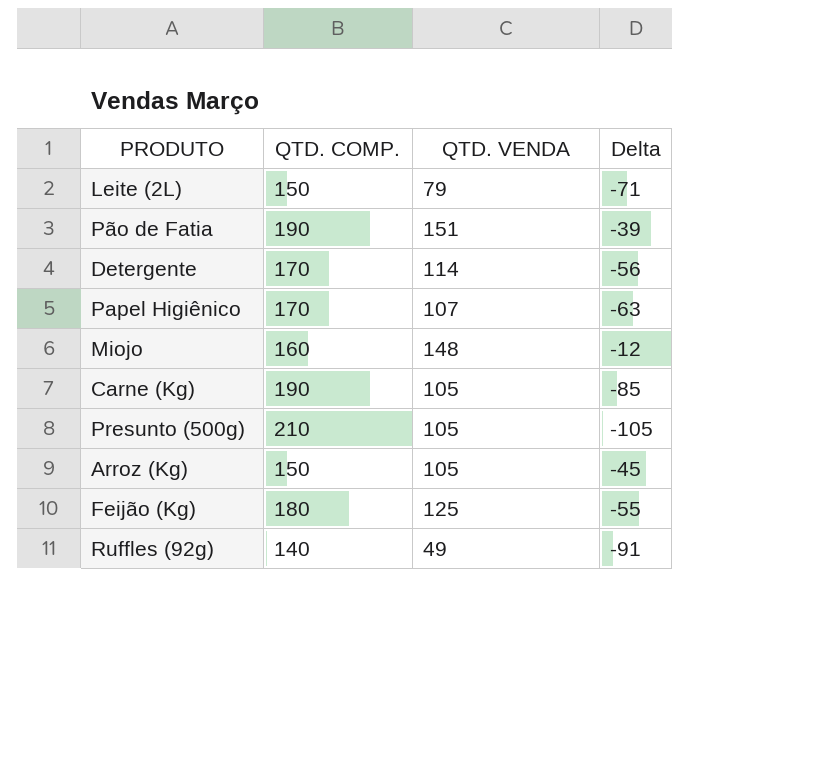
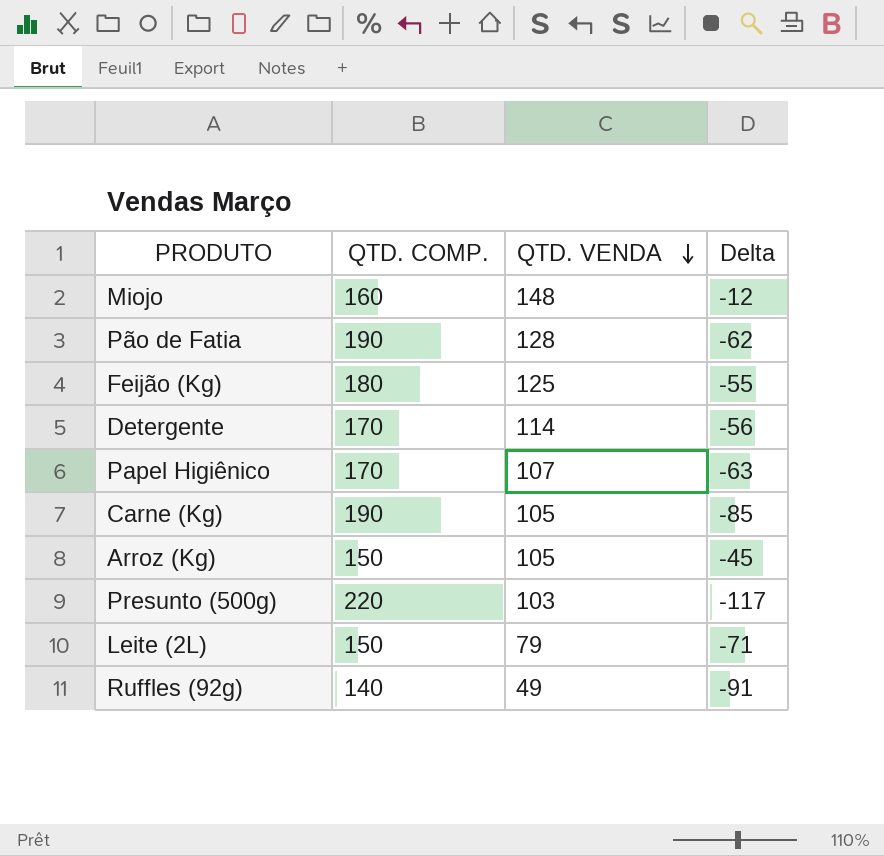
row order: none -> QTD. VENDA descending
Pão de Fatia | QTD. VENDA: 151 -> 128
Pão de Fatia | Delta: -39 -> -62
Presunto (500g) | QTD. COMP.: 210 -> 220
Presunto (500g) | QTD. VENDA: 105 -> 103
Presunto (500g) | Delta: -105 -> -117

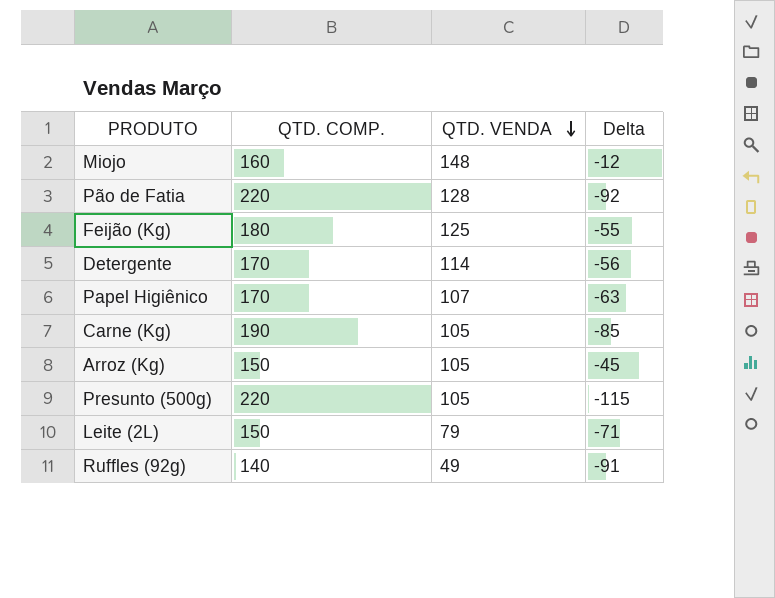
Pão de Fatia | QTD. COMP.: 190 -> 220
Pão de Fatia | Delta: -62 -> -92
Presunto (500g) | QTD. VENDA: 103 -> 105
Presunto (500g) | Delta: -117 -> -115

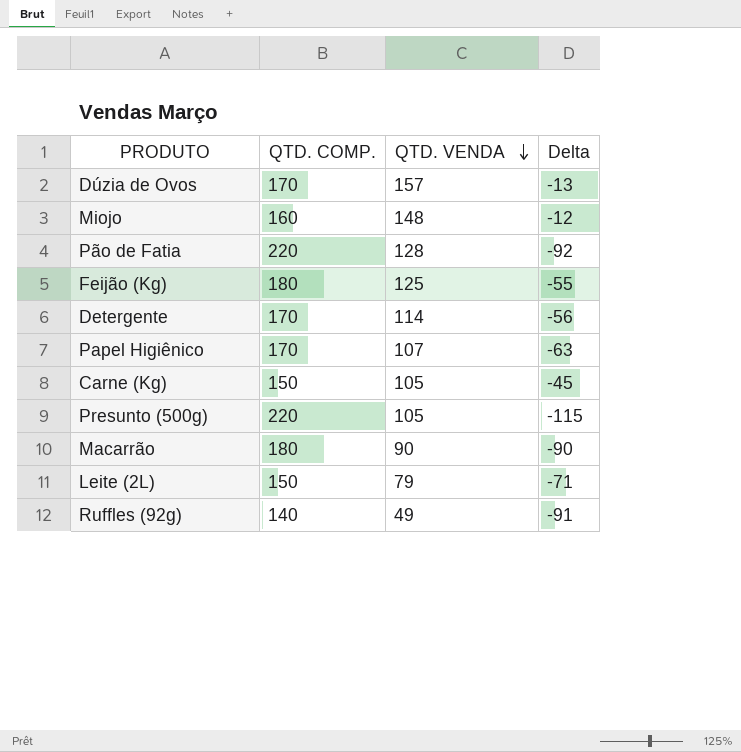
row Arroz (Kg): 150 | 105 | -45 -> none
row Dúzia de Ovos: none -> 170 | 157 | -13
Carne (Kg) | QTD. COMP.: 190 -> 150
Carne (Kg) | Delta: -85 -> -45
row Macarrão: none -> 180 | 90 | -90

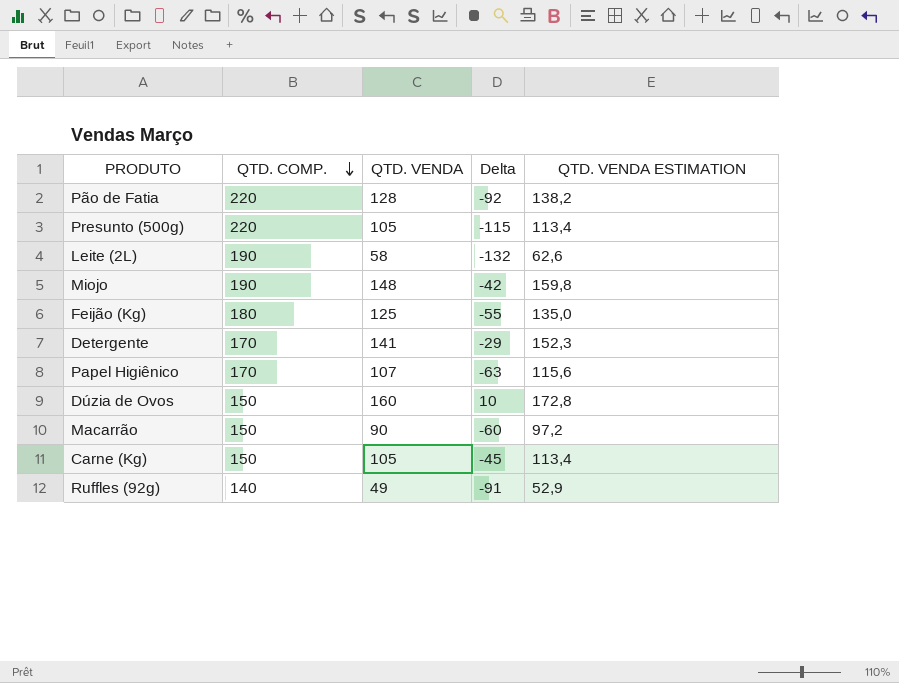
row order: QTD. VENDA descending -> QTD. COMP. descending
column QTD. VENDA ESTIMATION | formula: none -> [QTD. VENDA] * 1,08
Leite (2L) | QTD. COMP.: 150 -> 190
Leite (2L) | QTD. VENDA: 79 -> 58
Leite (2L) | Delta: -71 -> -132
Miojo | QTD. COMP.: 160 -> 190
Miojo | Delta: -12 -> -42
Detergente | QTD. VENDA: 114 -> 141
Detergente | Delta: -56 -> -29
Dúzia de Ovos | QTD. COMP.: 170 -> 150
Dúzia de Ovos | QTD. VENDA: 157 -> 160
Dúzia de Ovos | Delta: -13 -> 10
Macarrão | QTD. COMP.: 180 -> 150
Macarrão | Delta: -90 -> -60

